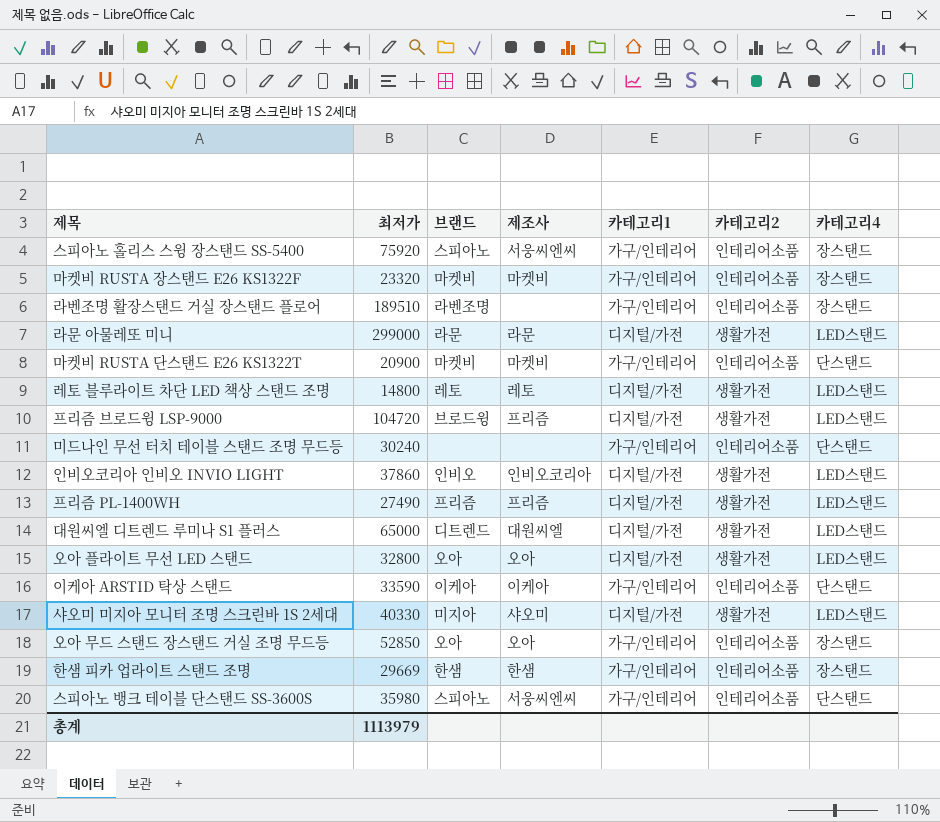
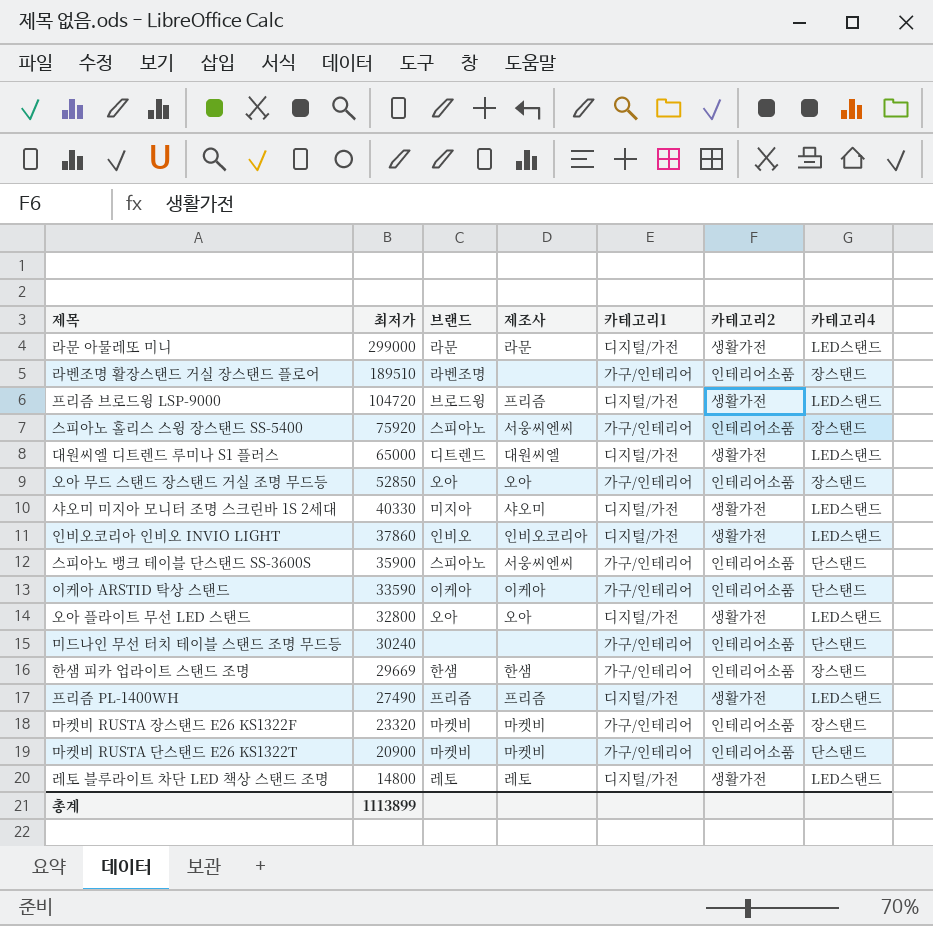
row order: none -> 최저가 descending
스피아노 뱅크 테이블 단스탠드 SS-3600S | 최저가: 35980 -> 35900
총계 | 최저가: 1113979 -> 1113899

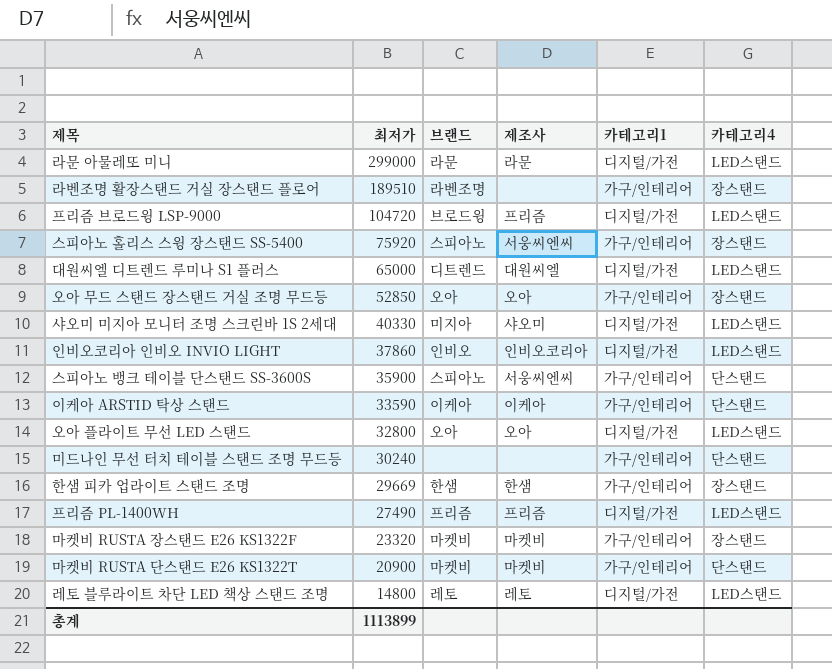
column 카테고리2 | position: 6 -> none

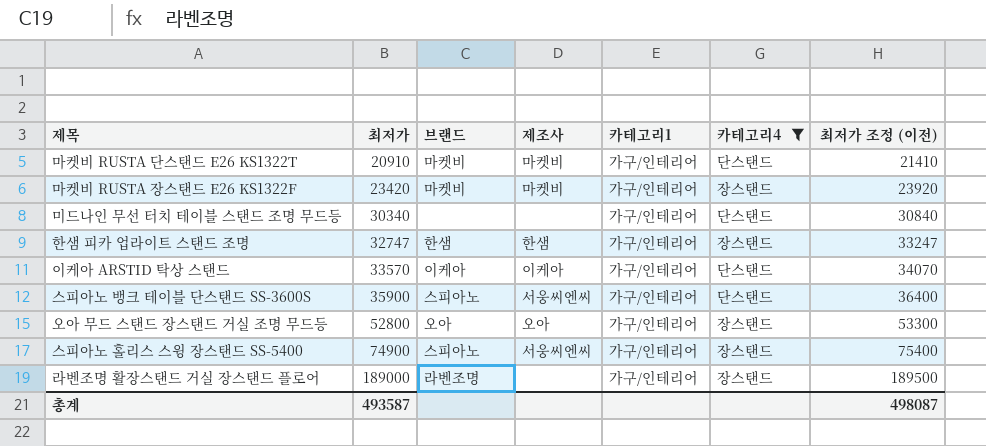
filter: none -> 카테고리4 != LED스탠드
row order: 최저가 descending -> 최저가 ascending
column 최저가 조정 (이전) | formula: none -> [최저가] + 500
마켓비 RUSTA 단스탠드 E26 KS1322T | 최저가: 20900 -> 20910
마켓비 RUSTA 장스탠드 E26 KS1322F | 최저가: 23320 -> 23420
미드나인 무선 터치 테이블 스탠드 조명 무드등 | 최저가: 30240 -> 30340
한샘 피카 업라이트 스탠드 조명 | 최저가: 29669 -> 32747
이케아 ARSTID 탁상 스탠드 | 최저가: 33590 -> 33570
오아 무드 스탠드 장스탠드 거실 조명 무드등 | 최저가: 52850 -> 52800
스피아노 홀리스 스윙 장스탠드 SS-5400 | 최저가: 75920 -> 74900
라벤조명 활장스탠드 거실 장스탠드 플로어 | 최저가: 189510 -> 189000
총계 | 최저가: 1113899 -> 493587

